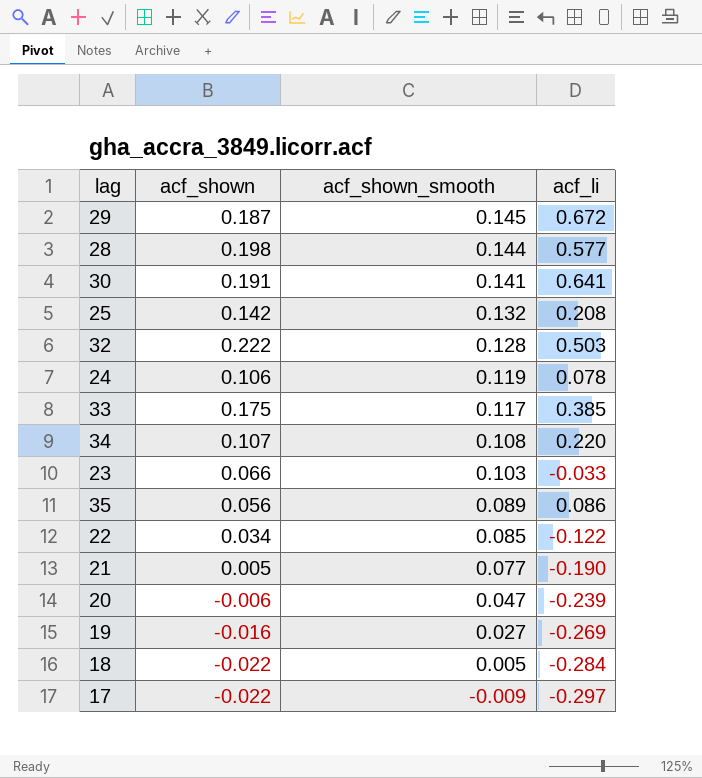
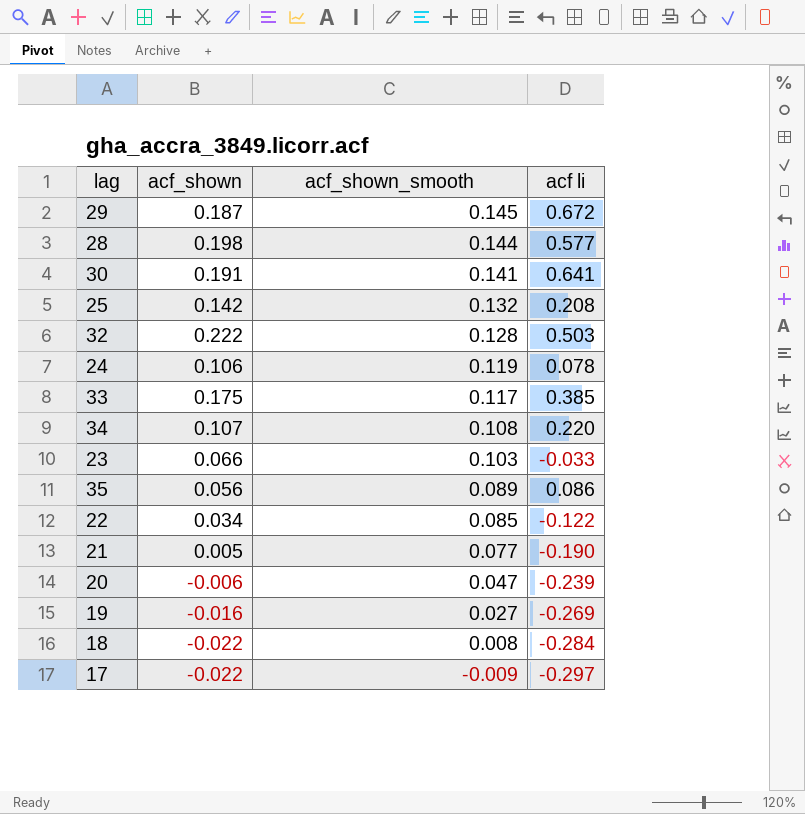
column name: acf_li -> acf li
18 | acf_shown_smooth: 0.005 -> 0.008

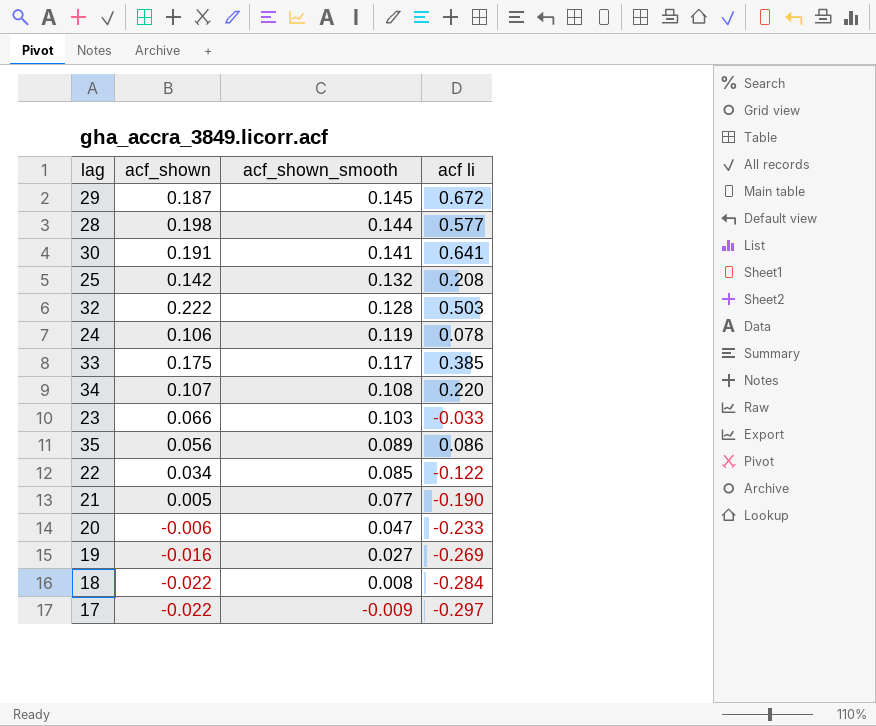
20 | acf li: -0.239 -> -0.233

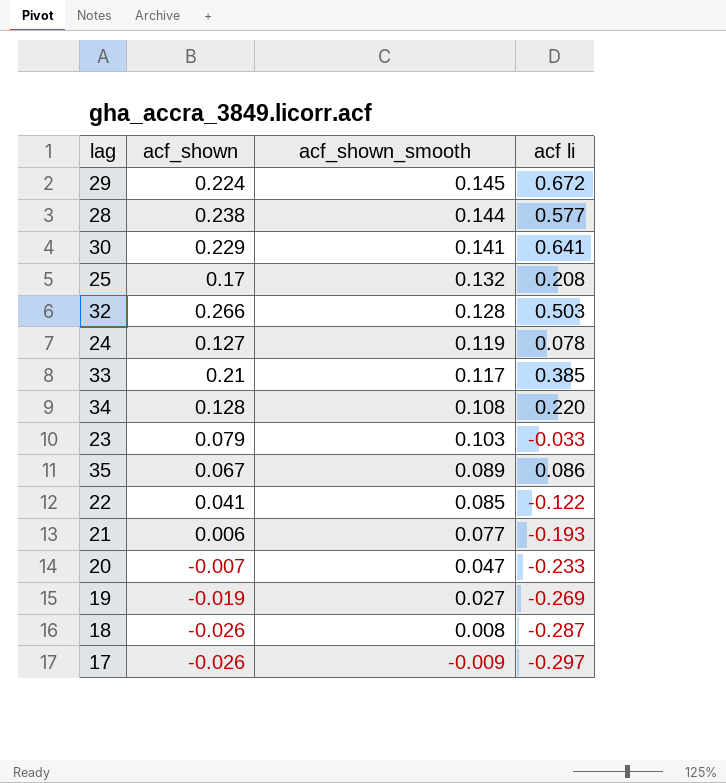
29 | acf_shown: 0.187 -> 0.224
28 | acf_shown: 0.198 -> 0.238
30 | acf_shown: 0.191 -> 0.229
25 | acf_shown: 0.142 -> 0.17
32 | acf_shown: 0.222 -> 0.266
24 | acf_shown: 0.106 -> 0.127
33 | acf_shown: 0.175 -> 0.21
34 | acf_shown: 0.107 -> 0.128
23 | acf_shown: 0.066 -> 0.079
35 | acf_shown: 0.056 -> 0.067
22 | acf_shown: 0.034 -> 0.041
21 | acf_shown: 0.005 -> 0.006
21 | acf li: -0.190 -> -0.193
20 | acf_shown: -0.006 -> -0.007
19 | acf_shown: -0.016 -> -0.019
18 | acf_shown: -0.022 -> -0.026
18 | acf li: -0.284 -> -0.287
17 | acf_shown: -0.022 -> -0.026

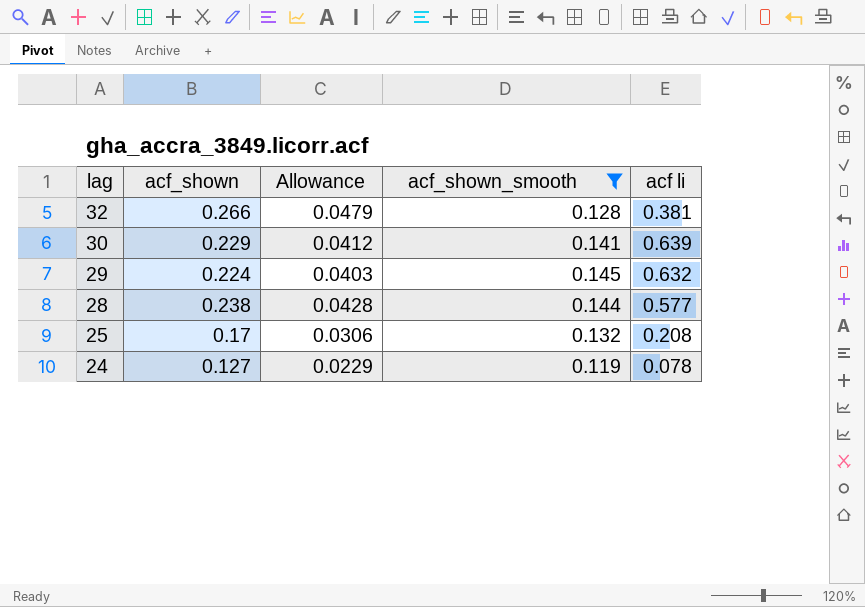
filter: none -> acf_shown_smooth >= 0.119
row order: acf_shown_smooth descending -> lag descending
column Allowance | formula: none -> [acf_shown] * 0.18
32 | acf li: 0.503 -> 0.381
30 | acf li: 0.641 -> 0.639
29 | acf li: 0.672 -> 0.632

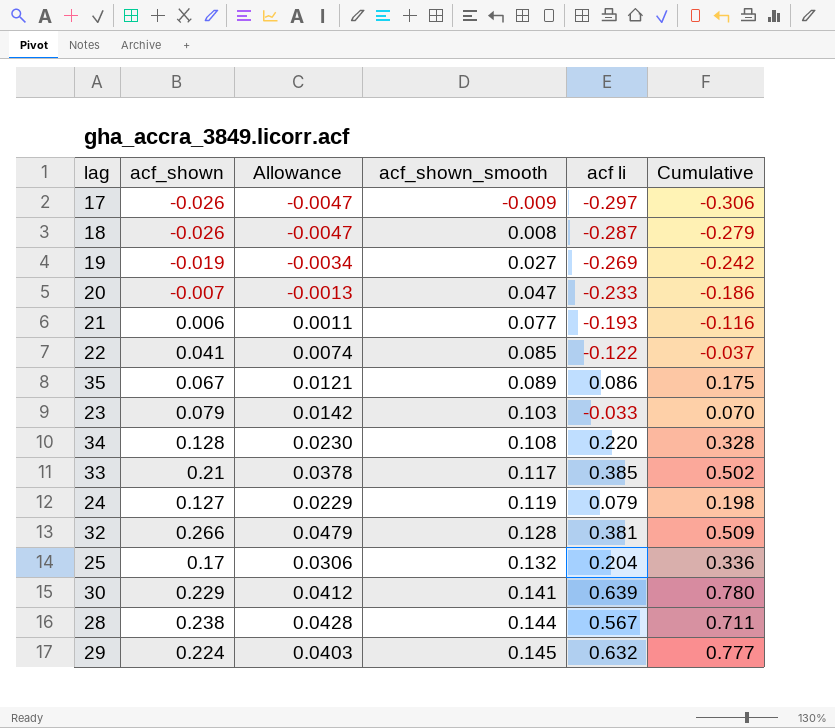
filter: acf_shown_smooth >= 0.119 -> none
row order: lag descending -> acf_shown_smooth ascending
column Cumulative | formula: none -> [acf_shown_smooth] + [acf li]
24 | acf li: 0.078 -> 0.079
25 | acf li: 0.208 -> 0.204
28 | acf li: 0.577 -> 0.567

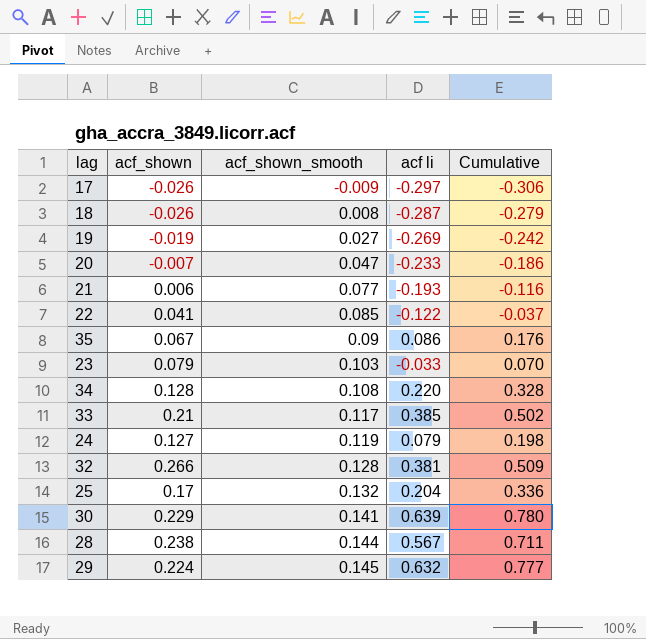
column Allowance | formula: [acf_shown] * 0.18 -> none
35 | acf_shown_smooth: 0.089 -> 0.09
35 | Cumulative: 0.175 -> 0.176

